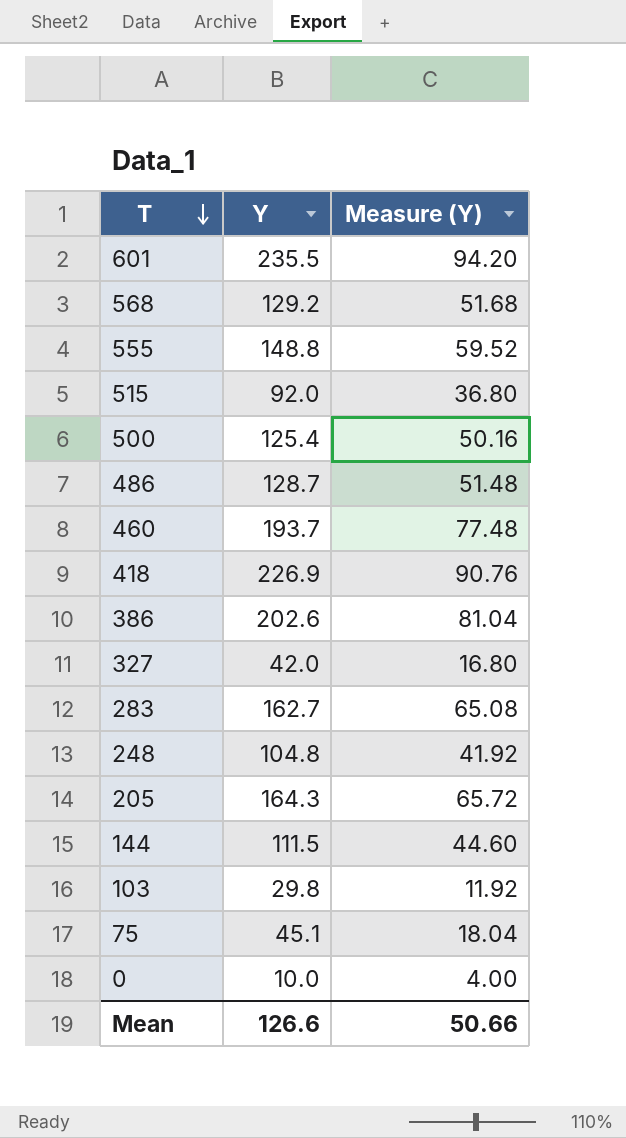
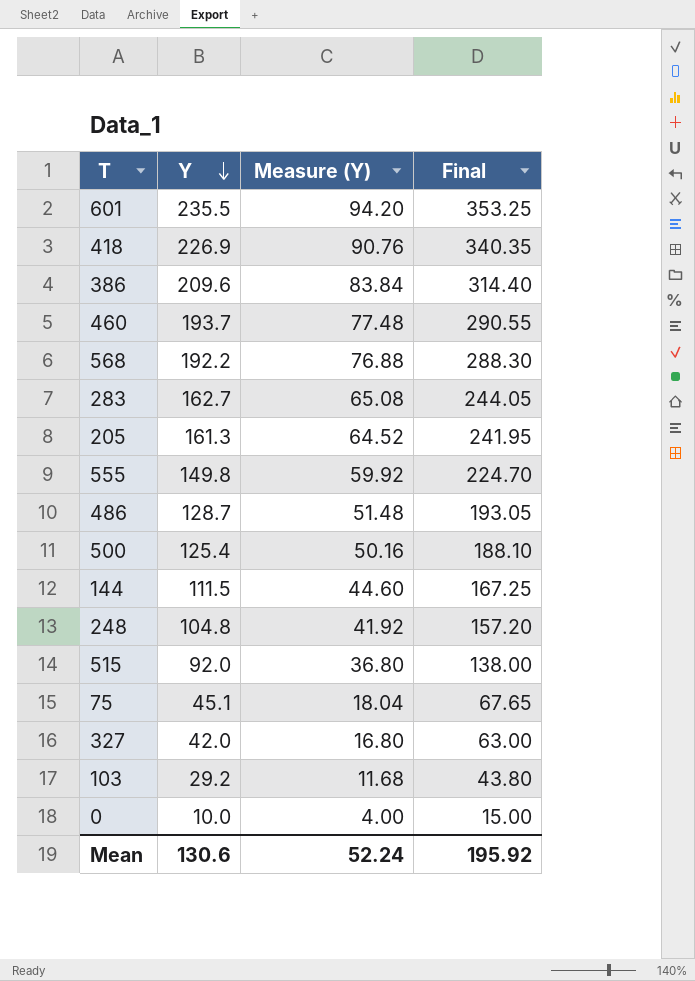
row order: T descending -> Y descending
column Final | formula: none -> [Y] * 1.5
386 | Y: 202.6 -> 209.6
386 | Measure (Y): 81.04 -> 83.84
568 | Y: 129.2 -> 192.2
568 | Measure (Y): 51.68 -> 76.88
205 | Y: 164.3 -> 161.3
205 | Measure (Y): 65.72 -> 64.52
555 | Y: 148.8 -> 149.8
555 | Measure (Y): 59.52 -> 59.92
103 | Y: 29.8 -> 29.2
103 | Measure (Y): 11.92 -> 11.68
Mean | Y: 126.6 -> 130.6
Mean | Measure (Y): 50.66 -> 52.24

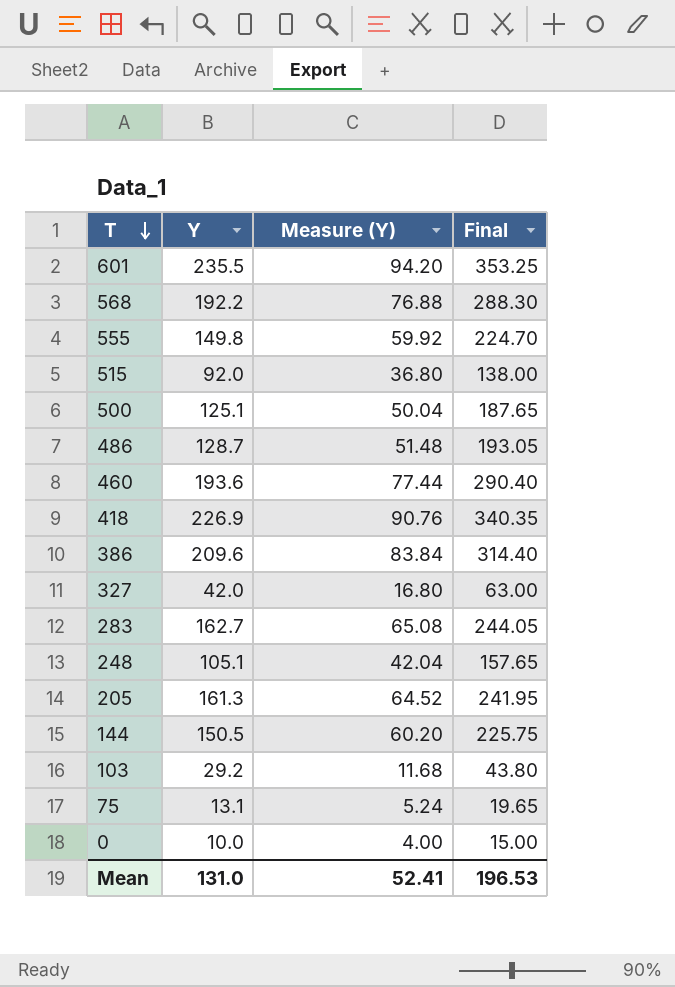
row order: Y descending -> T descending
500 | Y: 125.4 -> 125.1
500 | Measure (Y): 50.16 -> 50.04
500 | Final: 188.10 -> 187.65
460 | Y: 193.7 -> 193.6
460 | Measure (Y): 77.48 -> 77.44
460 | Final: 290.55 -> 290.40
248 | Y: 104.8 -> 105.1
248 | Measure (Y): 41.92 -> 42.04
248 | Final: 157.20 -> 157.65
144 | Y: 111.5 -> 150.5
144 | Measure (Y): 44.60 -> 60.20
144 | Final: 167.25 -> 225.75
75 | Y: 45.1 -> 13.1
75 | Measure (Y): 18.04 -> 5.24
75 | Final: 67.65 -> 19.65
Mean | Y: 130.6 -> 131.0
Mean | Measure (Y): 52.24 -> 52.41
Mean | Final: 195.92 -> 196.53

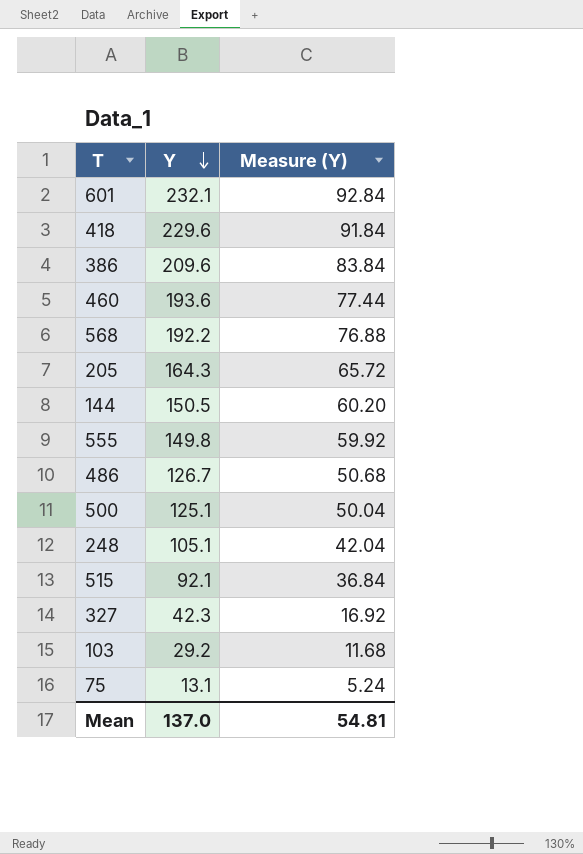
row order: T descending -> Y descending
column Final | formula: [Y] * 1.5 -> none
row 283: 162.7 | 65.08 | 244.05 -> none
row 0: 10.0 | 4.00 | 15.00 -> none
601 | Y: 235.5 -> 232.1
601 | Measure (Y): 94.20 -> 92.84
418 | Y: 226.9 -> 229.6
418 | Measure (Y): 90.76 -> 91.84
205 | Y: 161.3 -> 164.3
205 | Measure (Y): 64.52 -> 65.72
486 | Y: 128.7 -> 126.7
486 | Measure (Y): 51.48 -> 50.68
515 | Y: 92.0 -> 92.1
515 | Measure (Y): 36.80 -> 36.84
327 | Y: 42.0 -> 42.3
327 | Measure (Y): 16.80 -> 16.92
Mean | Y: 131.0 -> 137.0
Mean | Measure (Y): 52.41 -> 54.81

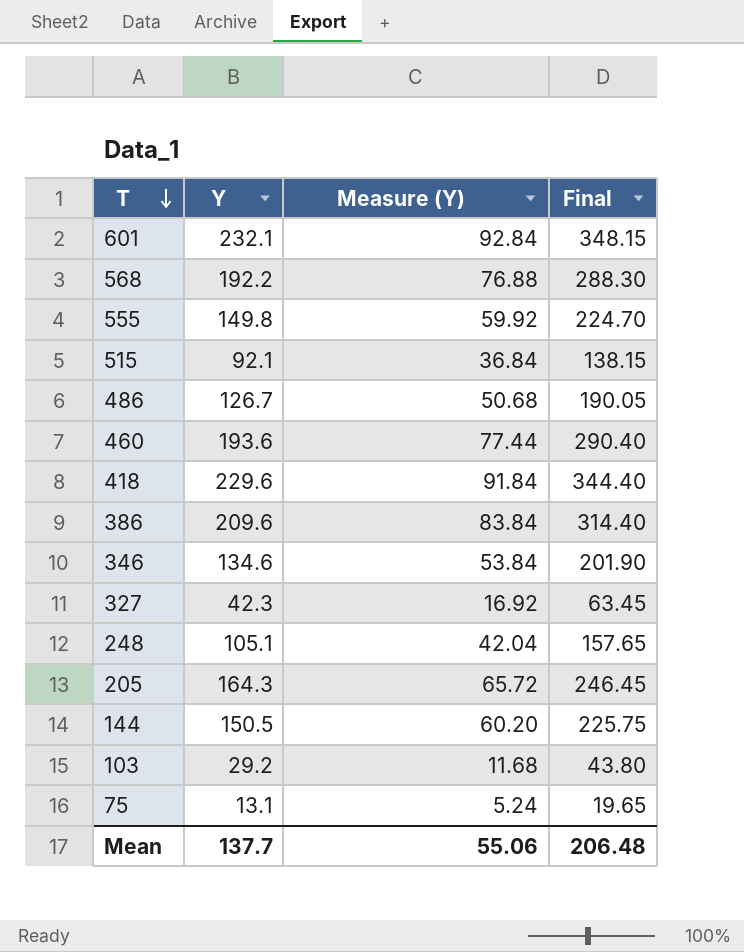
row order: Y descending -> T descending
column Final | formula: none -> [Y] * 1.5
row 500: 125.1 | 50.04 -> none
row 346: none -> 134.6 | 53.84 | 201.90
Mean | Y: 137.0 -> 137.7
Mean | Measure (Y): 54.81 -> 55.06

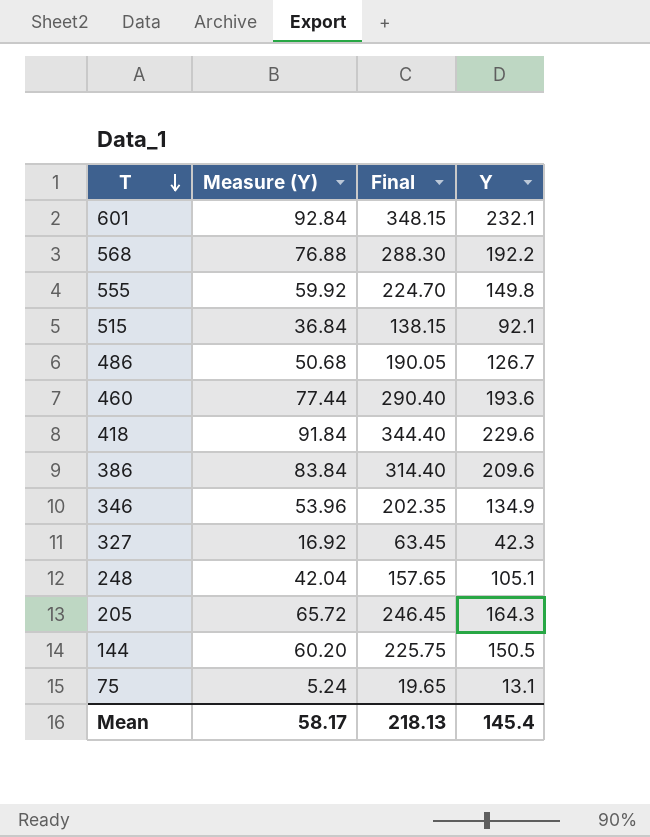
column Y | position: 2 -> 4
row 103: 29.2 | 11.68 | 43.80 -> none
346 | Measure (Y): 53.84 -> 53.96
346 | Final: 201.90 -> 202.35
346 | Y: 134.6 -> 134.9
Mean | Measure (Y): 55.06 -> 58.17
Mean | Final: 206.48 -> 218.13
Mean | Y: 137.7 -> 145.4

